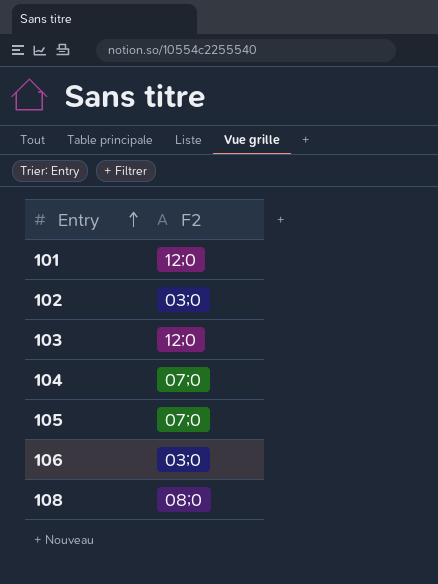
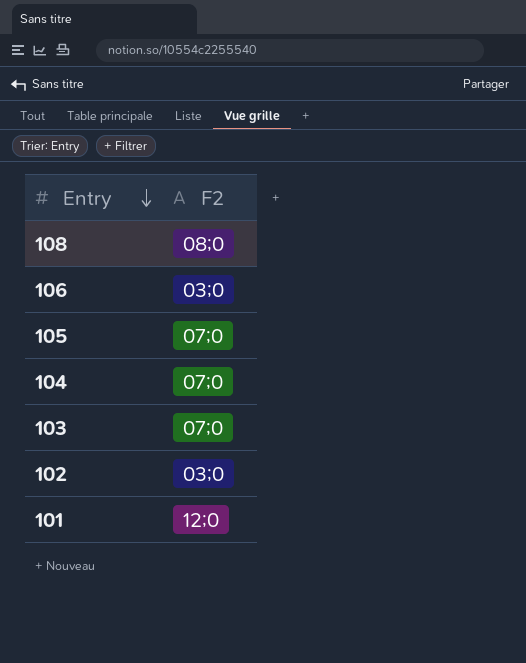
row order: Entry ascending -> Entry descending
103 | F2: 12;0 -> 07;0

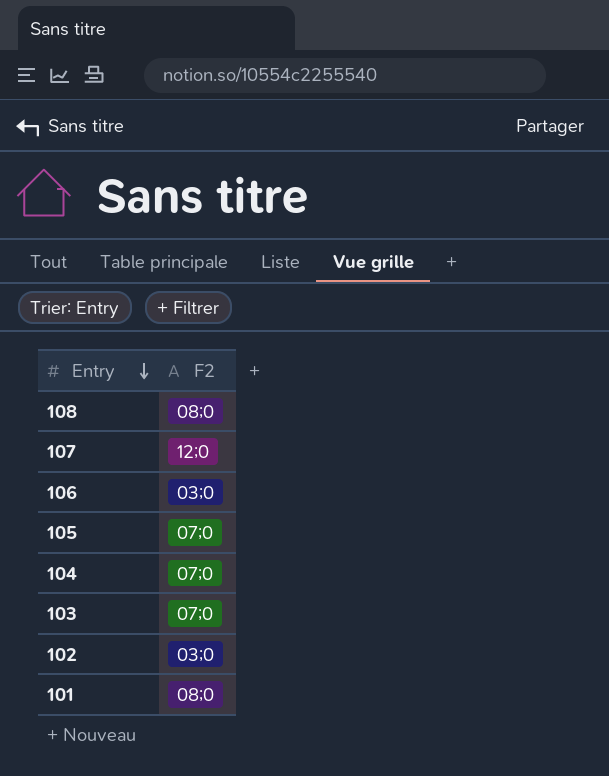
row 107: none -> 12;0
101 | F2: 12;0 -> 08;0

